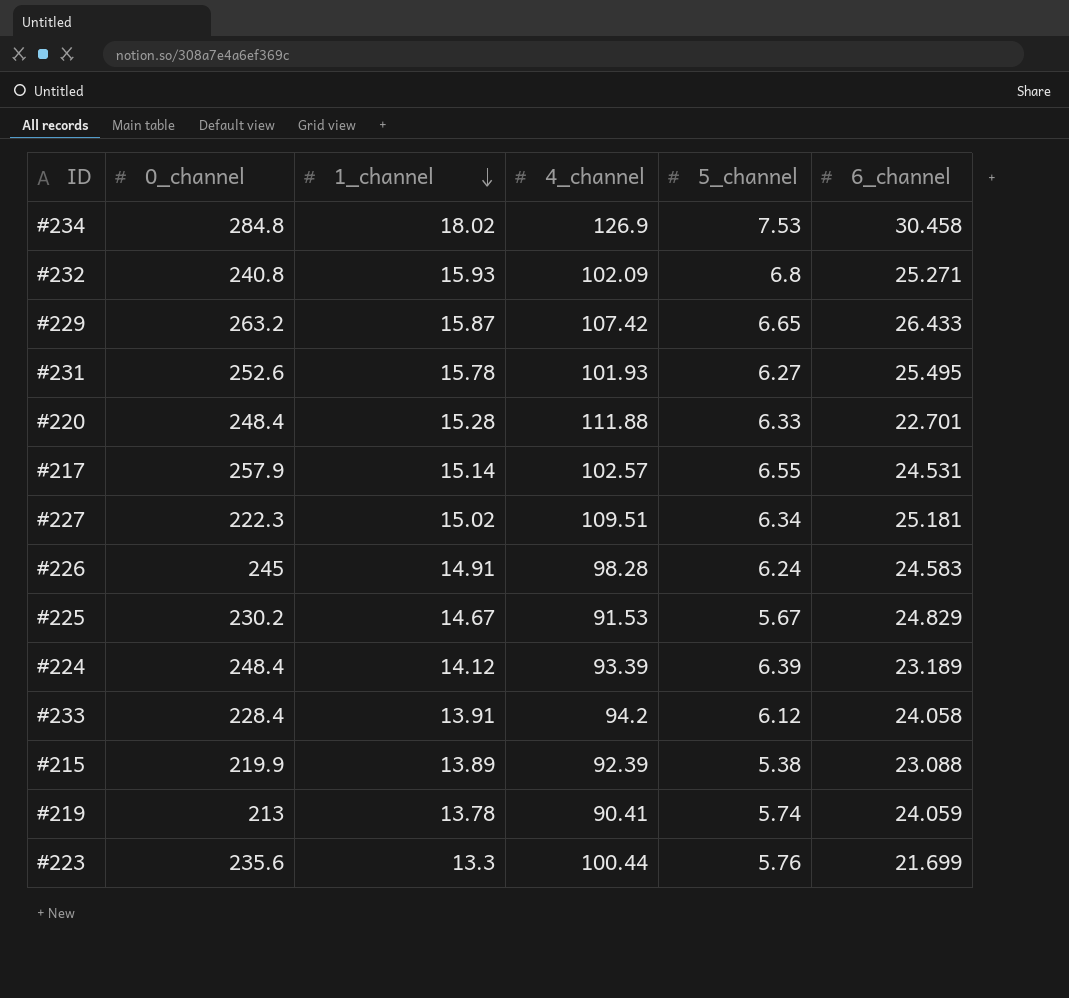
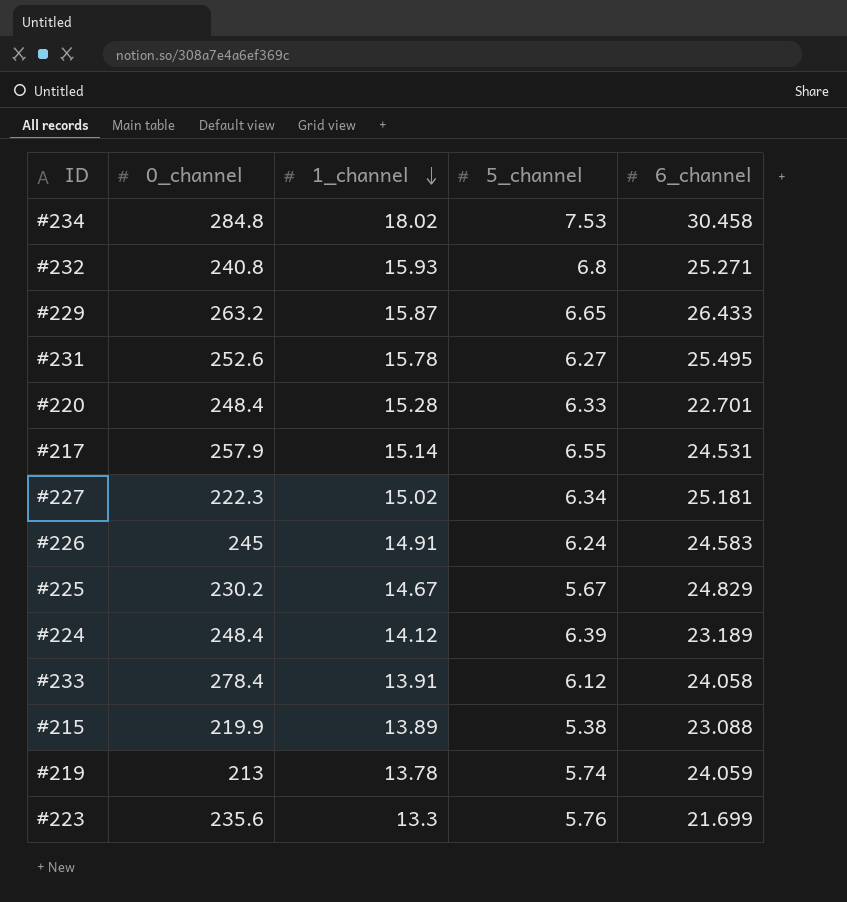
column 4_channel | position: 4 -> none
#233 | 0_channel: 228.4 -> 278.4

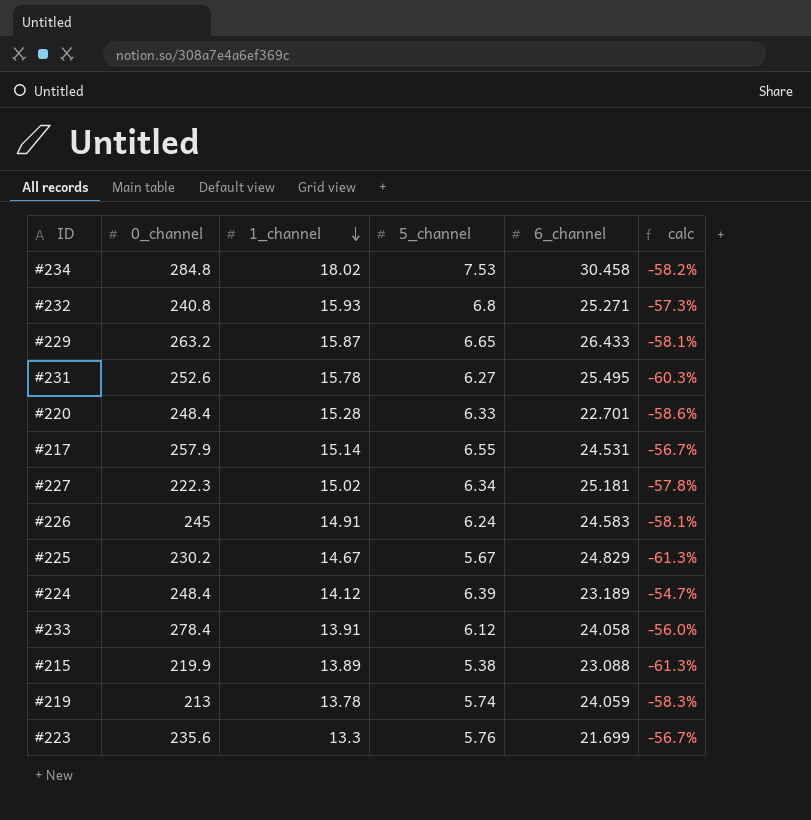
column calc | formula: none -> ([5_channel] - [1_channel]) / [1_channel]

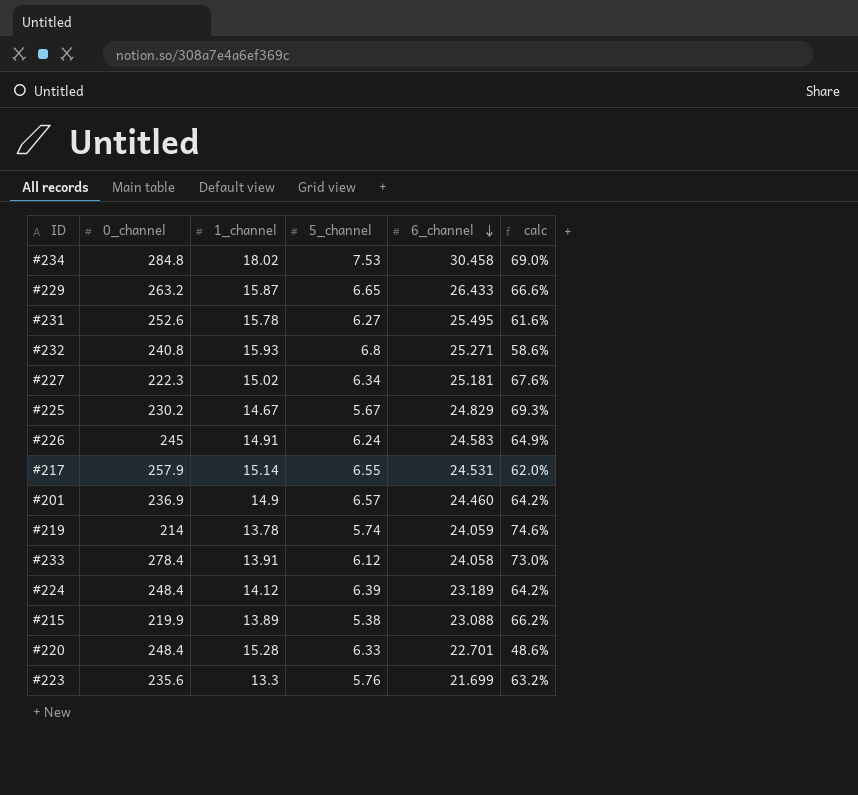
row order: 1_channel descending -> 6_channel descending
column calc | formula: ([5_channel] - [1_channel]) / [1_channel] -> ([6_channel] - [1_channel]) / [1_channel]
row #201: none -> 236.9 | 14.9 | 6.57 | 24.460 | 64.2%
#219 | 0_channel: 213 -> 214

